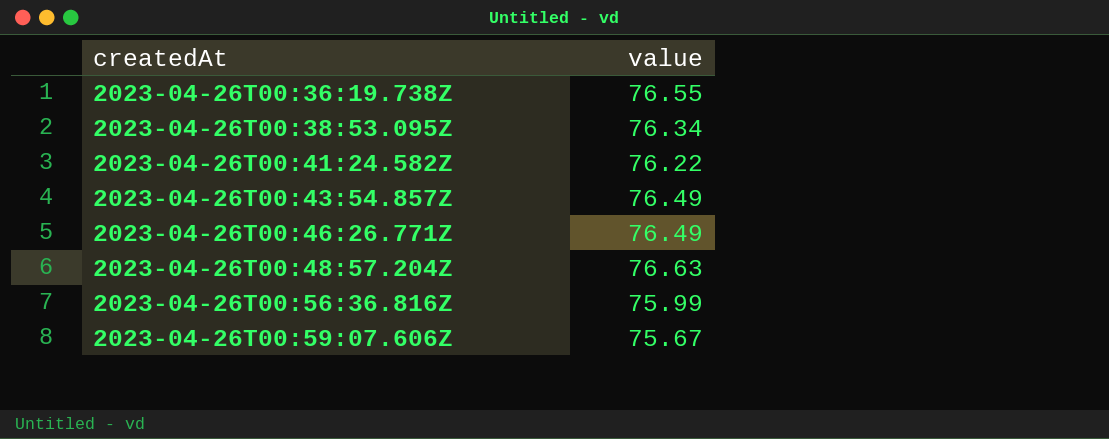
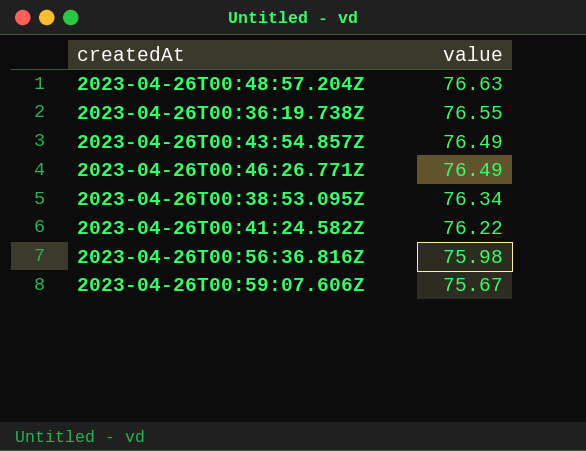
row order: createdAt ascending -> value descending
2023-04-26T00:56:36.816Z | value: 75.99 -> 75.98

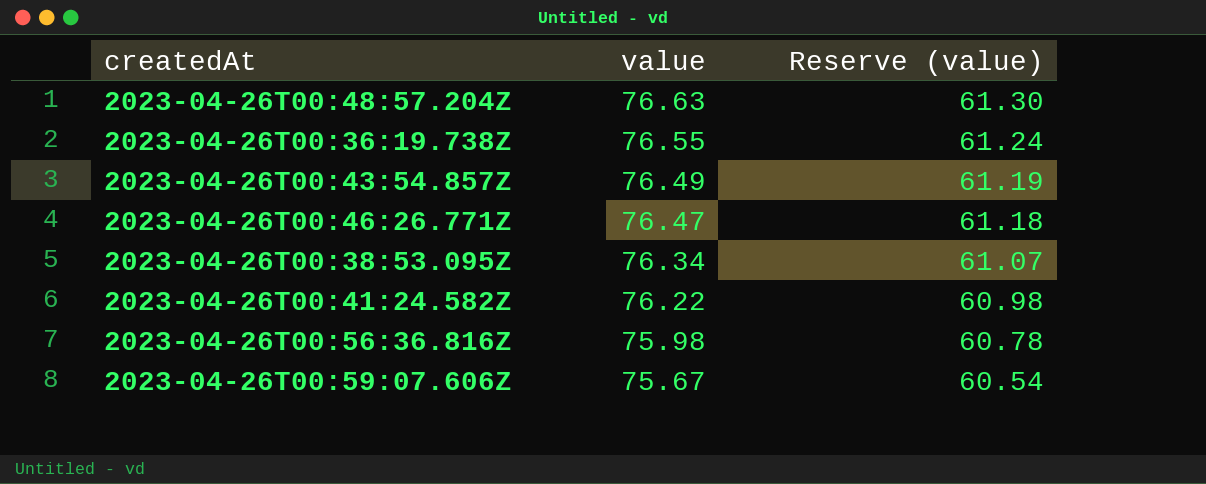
column Reserve (value) | formula: none -> [value] * 0.8
2023-04-26T00:46:26.771Z | value: 76.49 -> 76.47

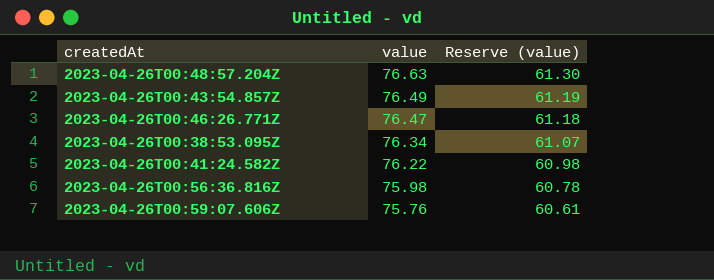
row 2023-04-26T00:36:19.738Z: 76.55 | 61.24 -> none
2023-04-26T00:59:07.606Z | value: 75.67 -> 75.76
2023-04-26T00:59:07.606Z | Reserve (value): 60.54 -> 60.61

